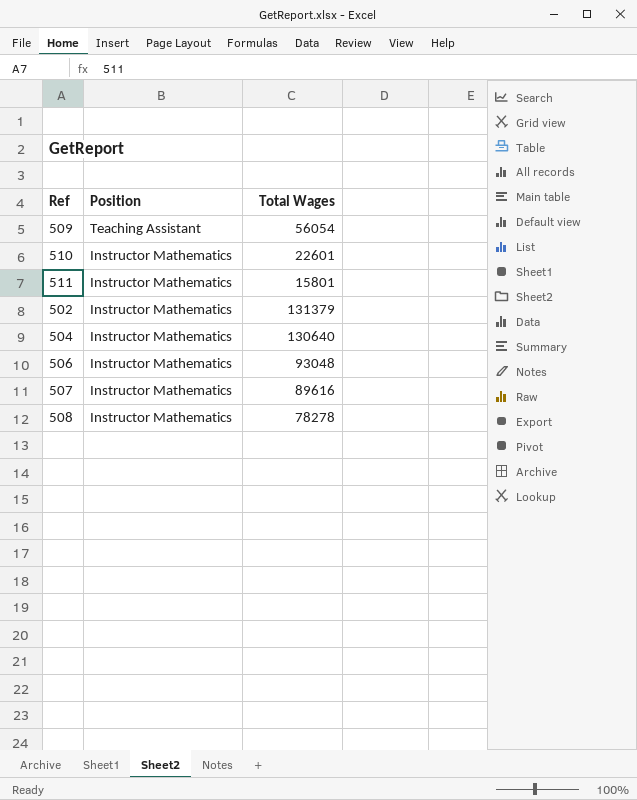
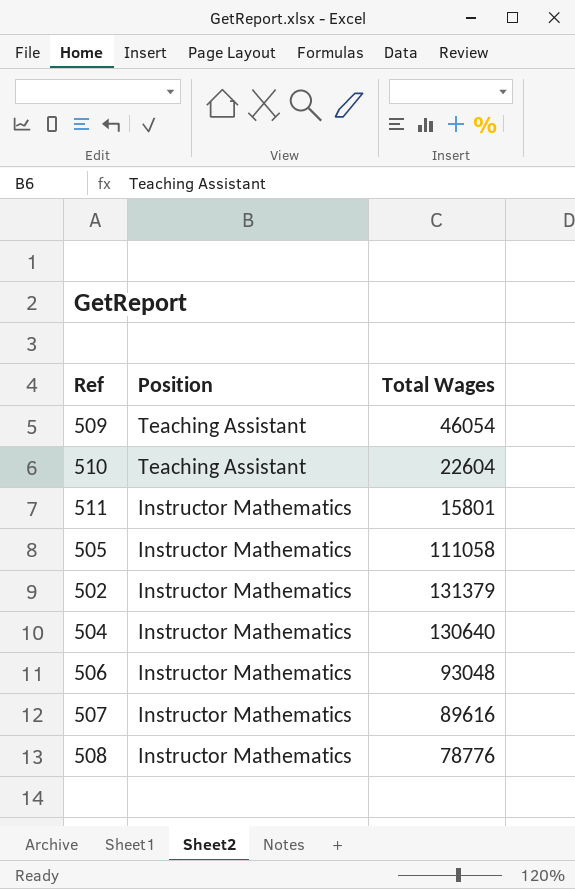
509 | Total Wages: 56054 -> 46054
510 | Position: Instructor Mathematics -> Teaching Assistant
510 | Total Wages: 22601 -> 22604
row 505: none -> Instructor Mathematics | 111058
508 | Total Wages: 78278 -> 78776

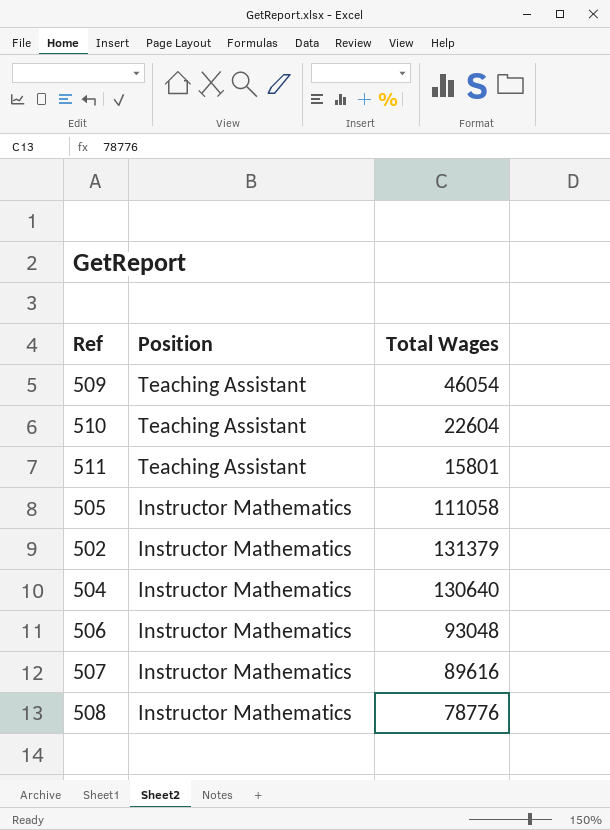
511 | Position: Instructor Mathematics -> Teaching Assistant

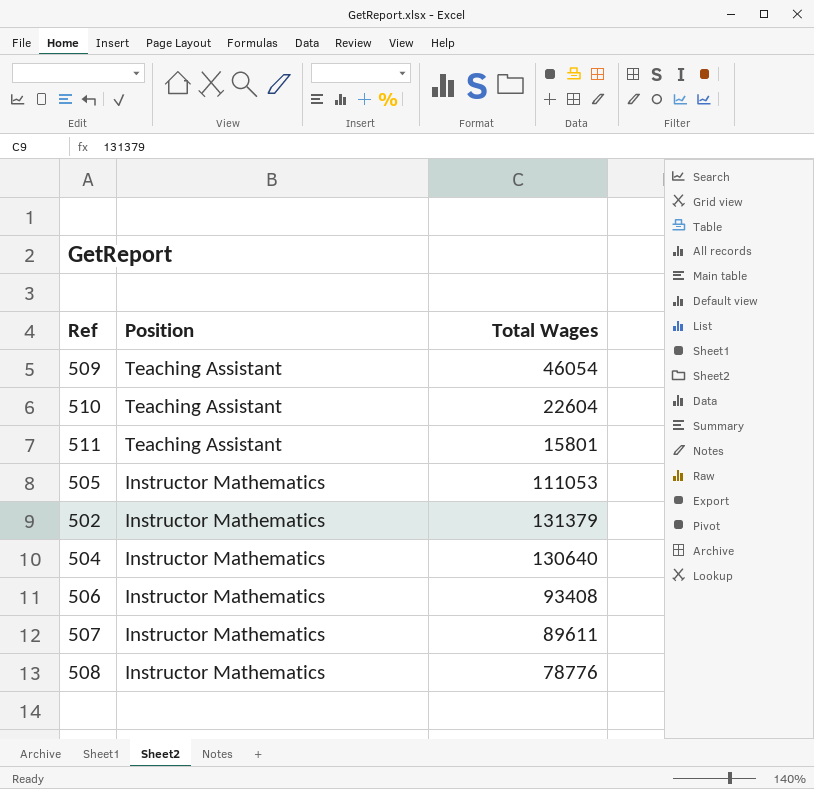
505 | Total Wages: 111058 -> 111053
506 | Total Wages: 93048 -> 93408
507 | Total Wages: 89616 -> 89611

